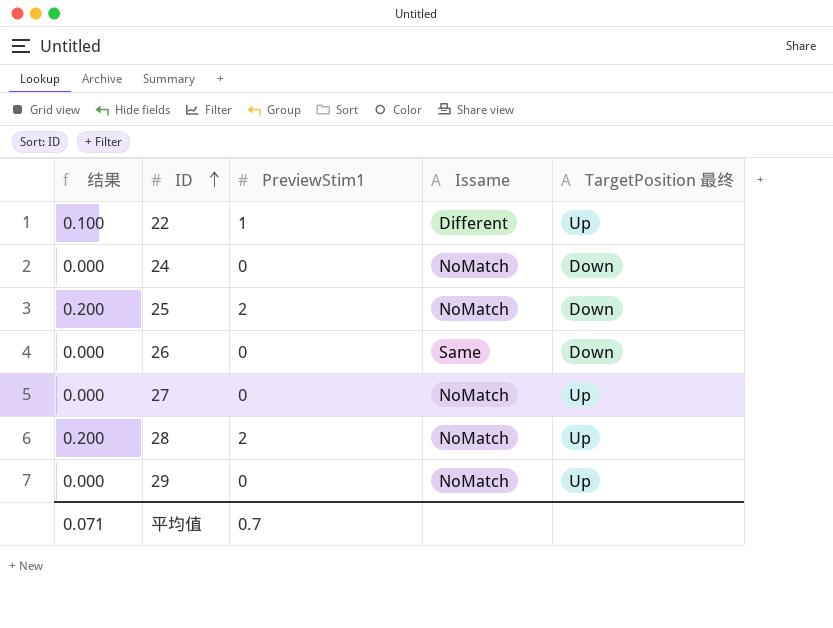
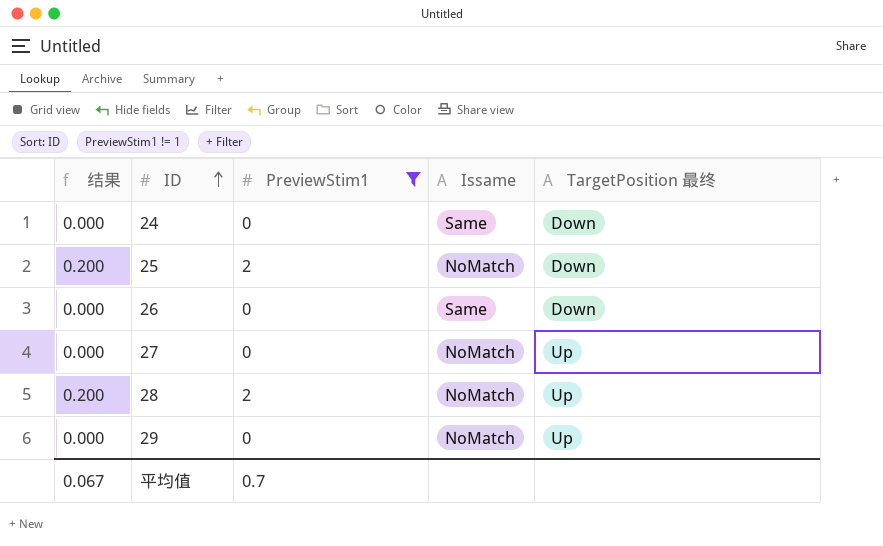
filter: none -> PreviewStim1 != 1
24 | Issame: NoMatch -> Same
平均值 | 结果: 0.071 -> 0.067

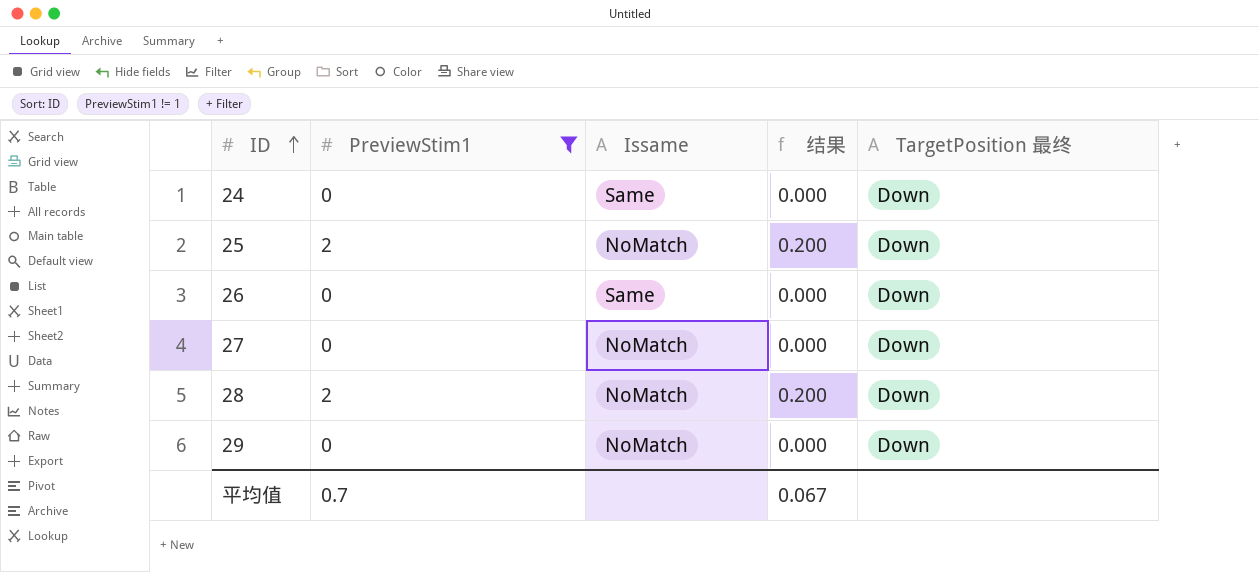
column 结果 | position: 1 -> 4
27 | TargetPosition 最终: Up -> Down
28 | TargetPosition 最终: Up -> Down
29 | TargetPosition 最终: Up -> Down

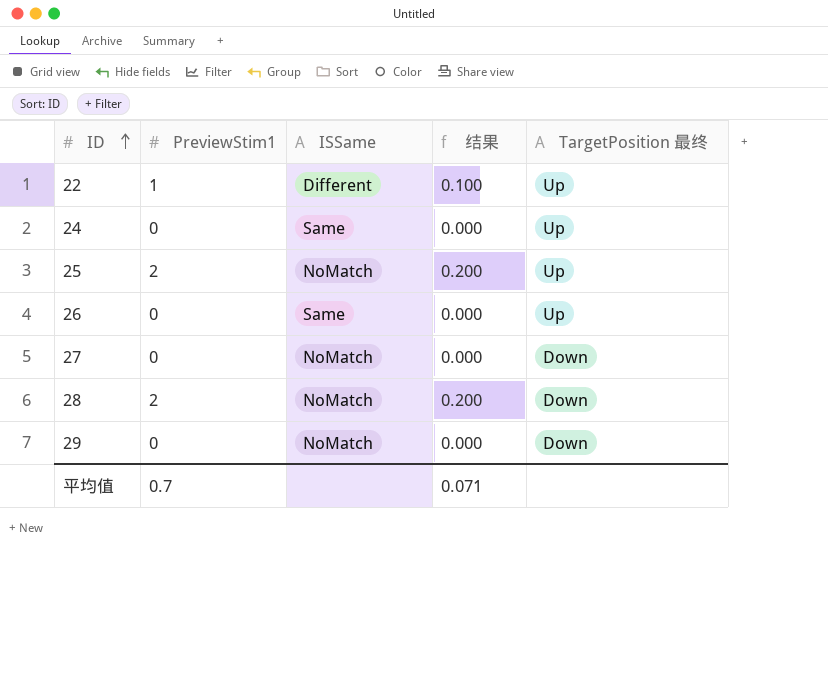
filter: PreviewStim1 != 1 -> none
column name: Issame -> ISSame
24 | TargetPosition 最终: Down -> Up
25 | TargetPosition 最终: Down -> Up
26 | TargetPosition 最终: Down -> Up
平均值 | 结果: 0.067 -> 0.071

